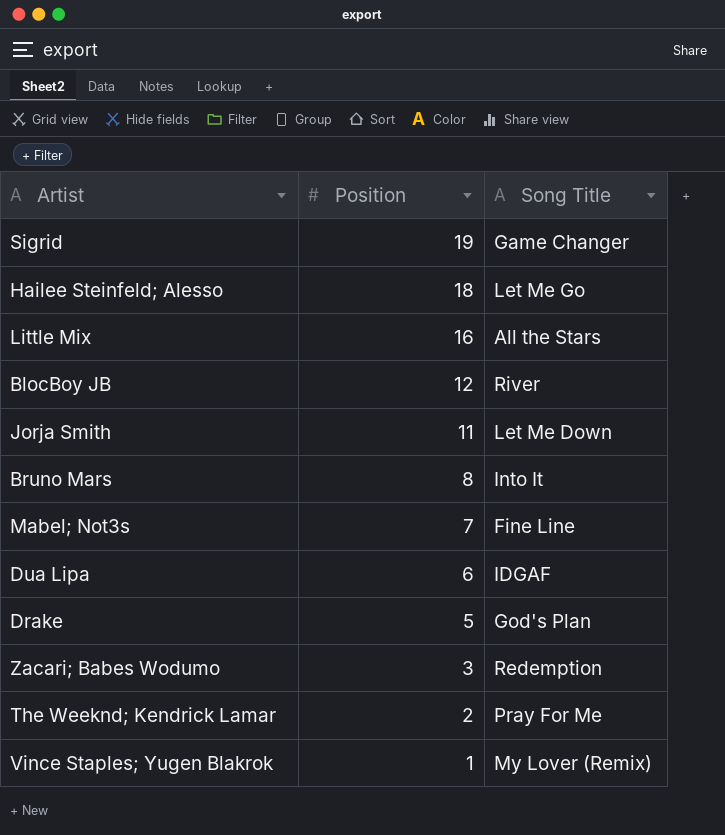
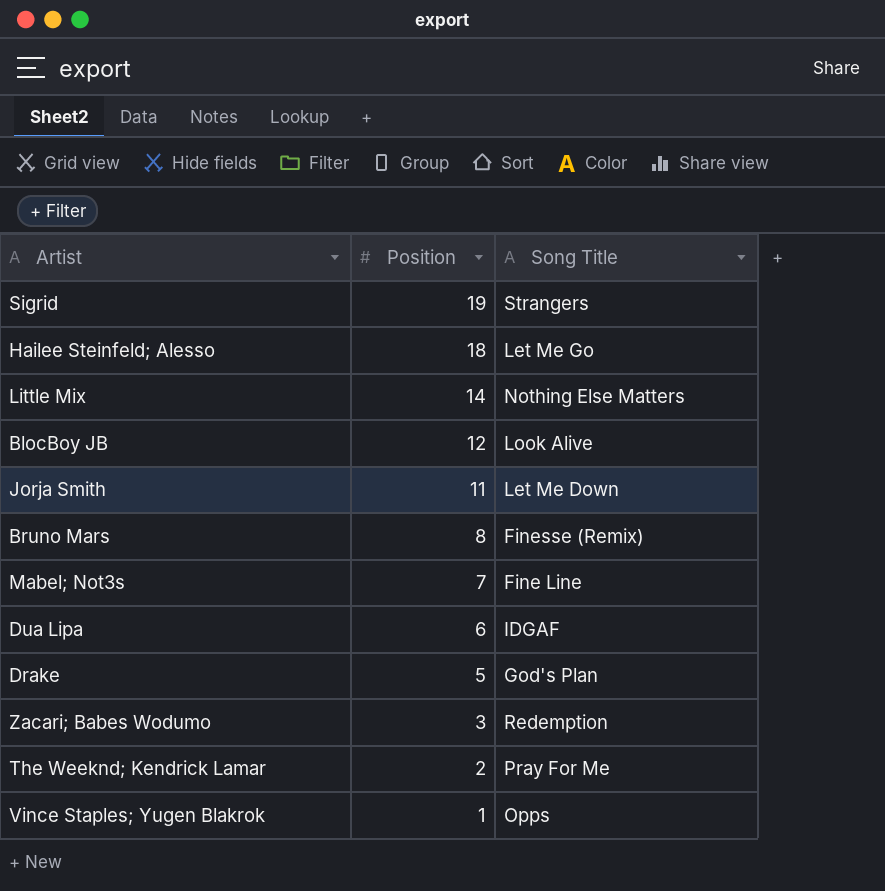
Sigrid | Song Title: Game Changer -> Strangers
Little Mix | Position: 16 -> 14
Little Mix | Song Title: All the Stars -> Nothing Else Matters
BlocBoy JB | Song Title: River -> Look Alive
Bruno Mars | Song Title: Into It -> Finesse (Remix)
Vince Staples; Yugen Blakrok | Song Title: My Lover (Remix) -> Opps

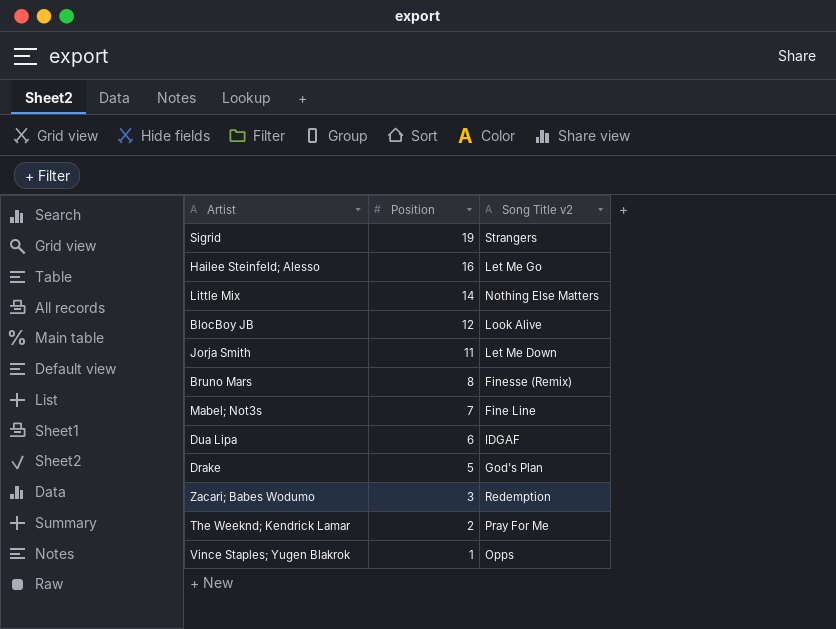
column name: Song Title -> Song Title v2
Hailee Steinfeld; Alesso | Position: 18 -> 16

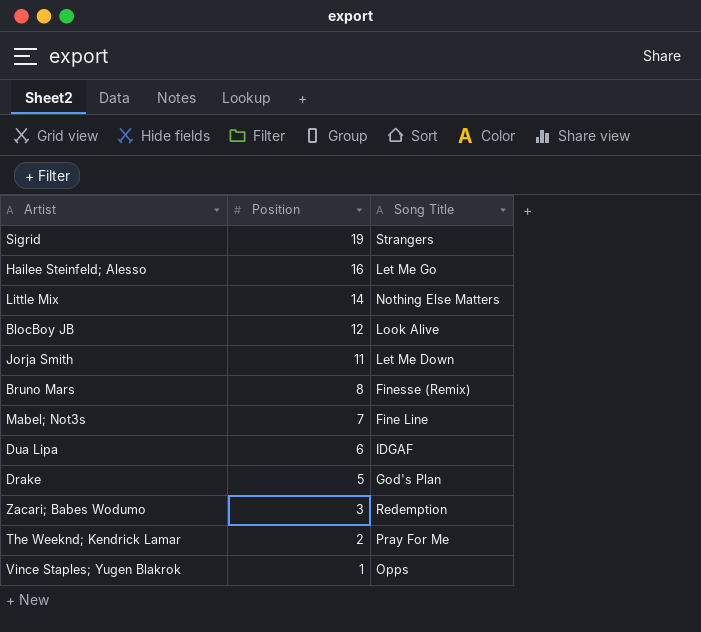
column name: Song Title v2 -> Song Title

